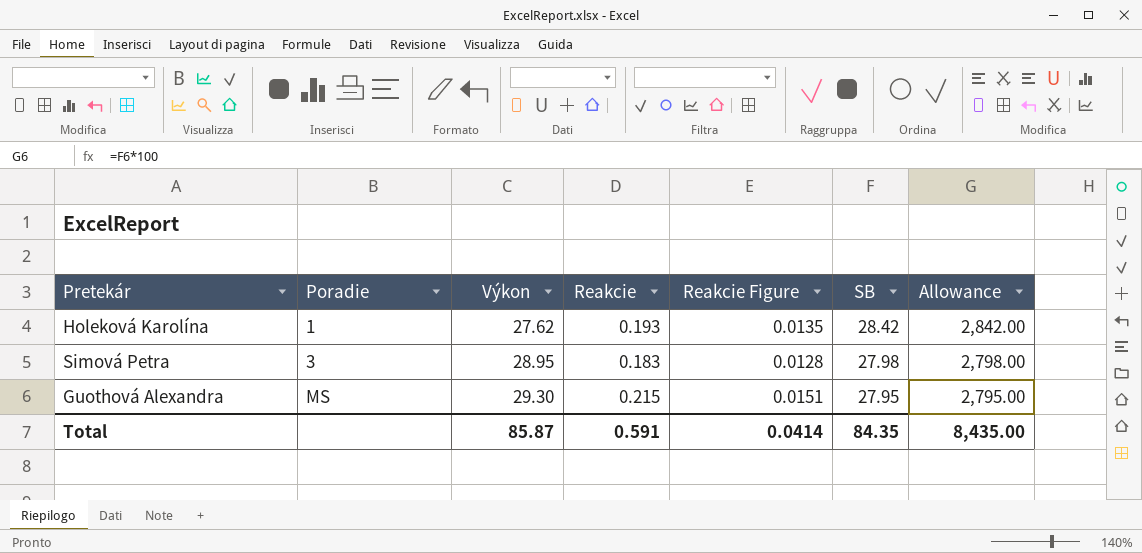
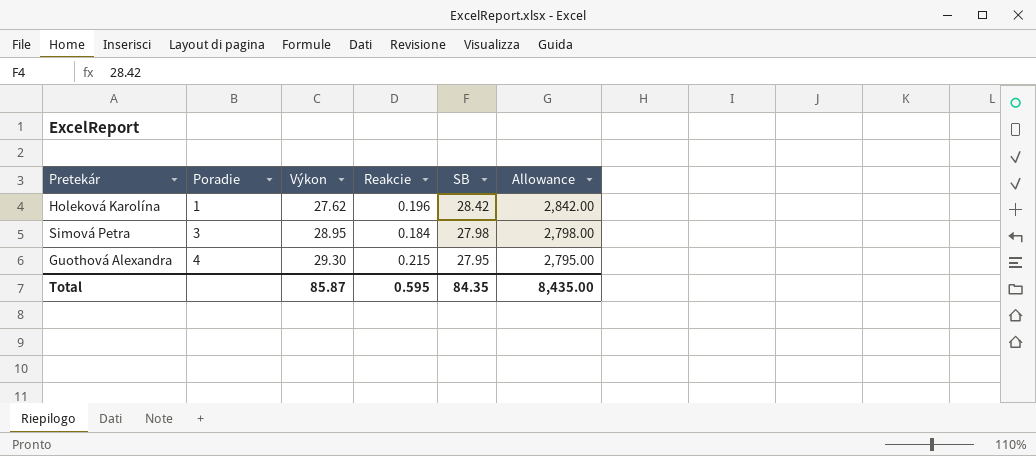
column Reakcie Figure | formula: [Reakcie] * 0.07 -> none
Holeková Karolína | Reakcie: 0.193 -> 0.196
Simová Petra | Reakcie: 0.183 -> 0.184
Guothová Alexandra | Poradie: MS -> 4
Total | Reakcie: 0.591 -> 0.595

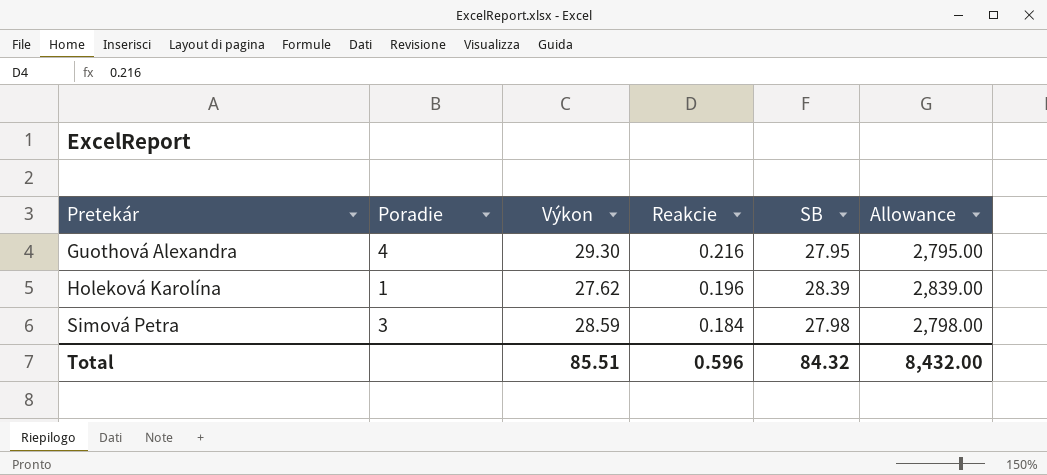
row order: Poradie ascending -> Pretekár ascending
Guothová Alexandra | Reakcie: 0.215 -> 0.216
Holeková Karolína | SB: 28.42 -> 28.39
Holeková Karolína | Allowance: 2,842.00 -> 2,839.00
Simová Petra | Výkon: 28.95 -> 28.59
Total | Výkon: 85.87 -> 85.51
Total | Reakcie: 0.595 -> 0.596
Total | SB: 84.35 -> 84.32
Total | Allowance: 8,435.00 -> 8,432.00

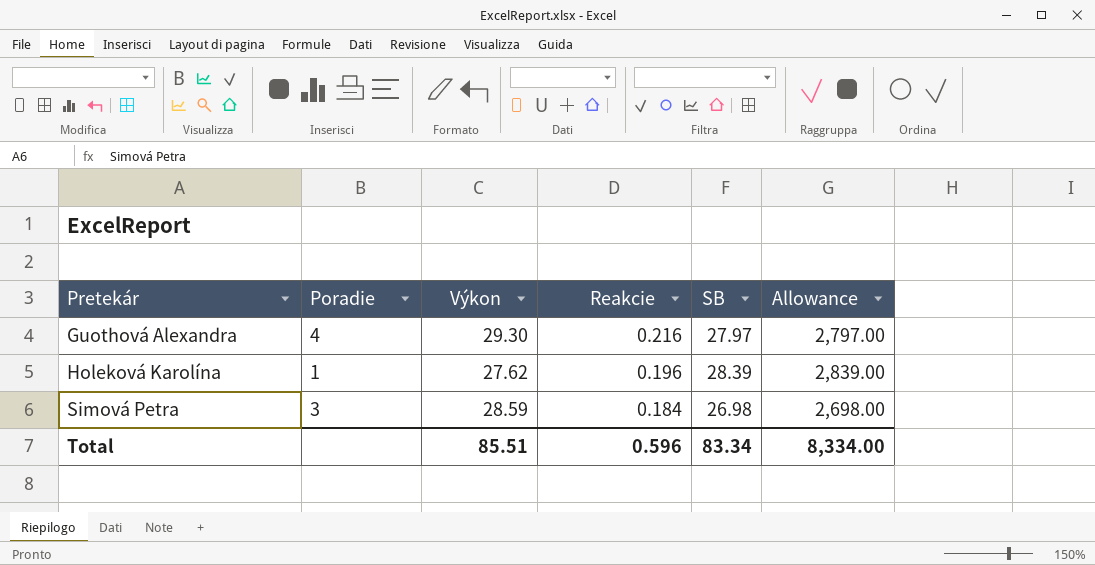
Guothová Alexandra | SB: 27.95 -> 27.97
Guothová Alexandra | Allowance: 2,795.00 -> 2,797.00
Simová Petra | SB: 27.98 -> 26.98
Simová Petra | Allowance: 2,798.00 -> 2,698.00
Total | SB: 84.32 -> 83.34
Total | Allowance: 8,432.00 -> 8,334.00

